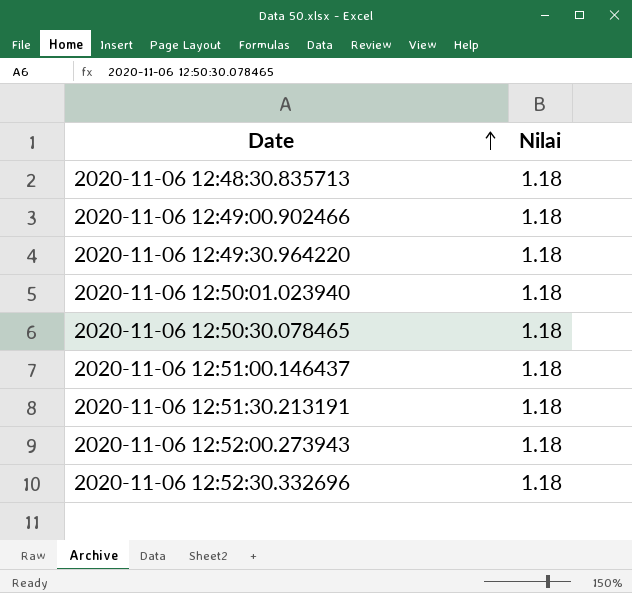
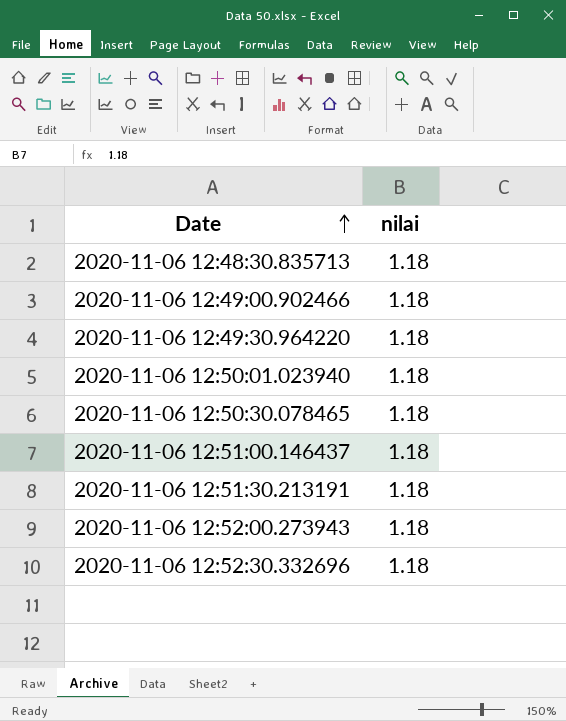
column name: Nilai -> nilai

